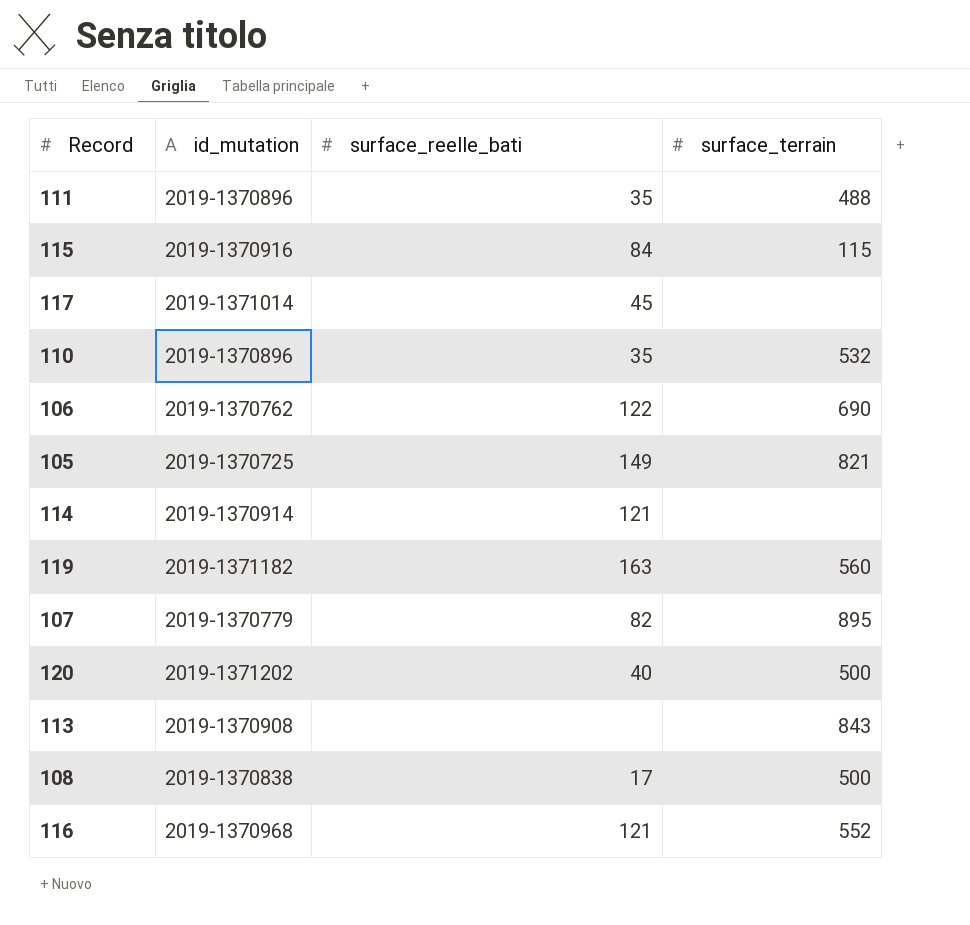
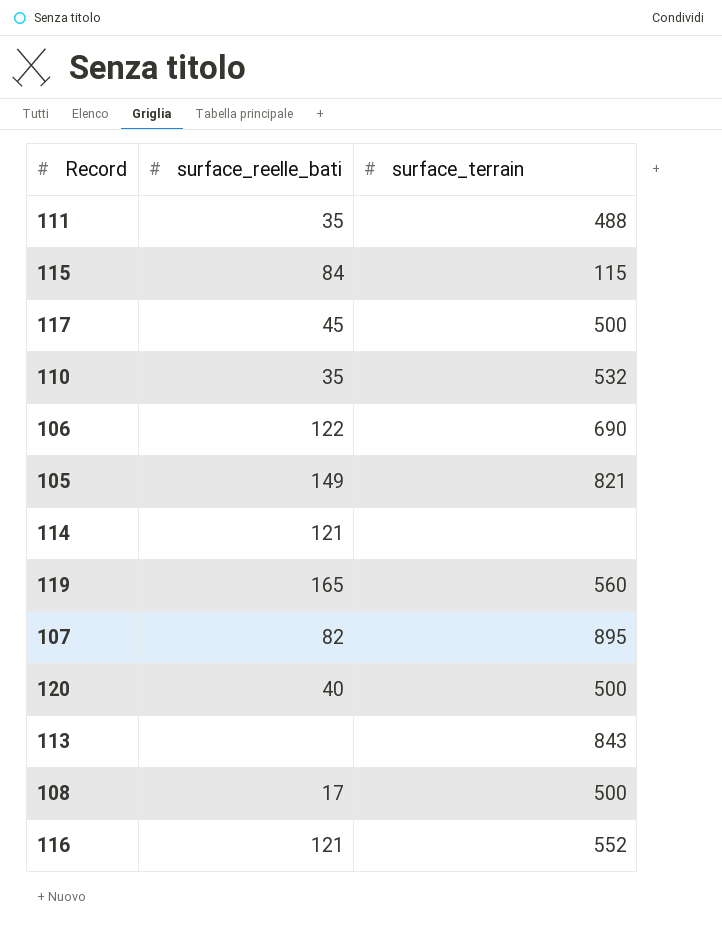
column id_mutation | position: 2 -> none
117 | surface_terrain: none -> 500
119 | surface_reelle_bati: 163 -> 165

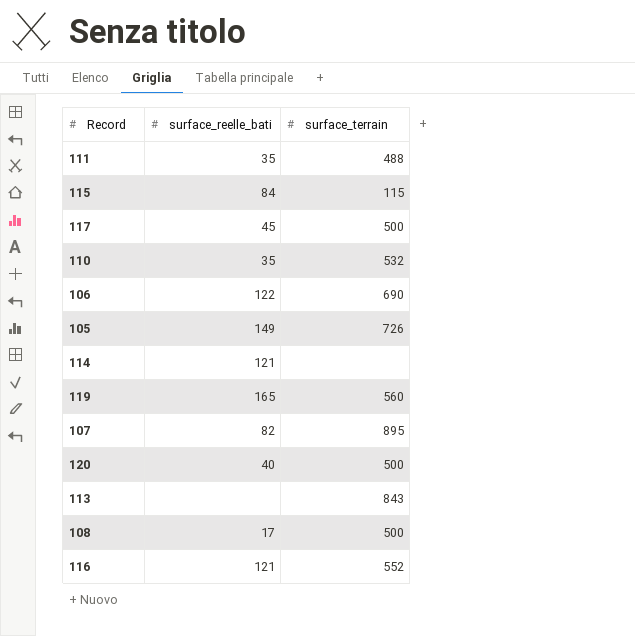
105 | surface_terrain: 821 -> 726

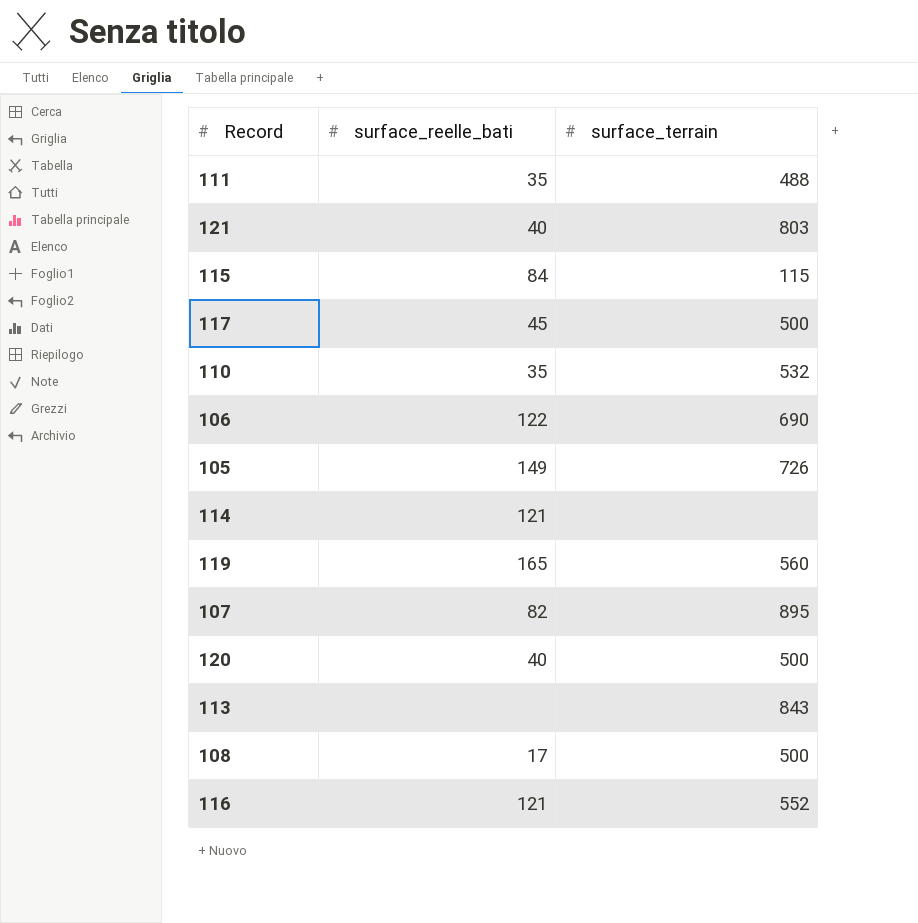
row 121: none -> 40 | 803

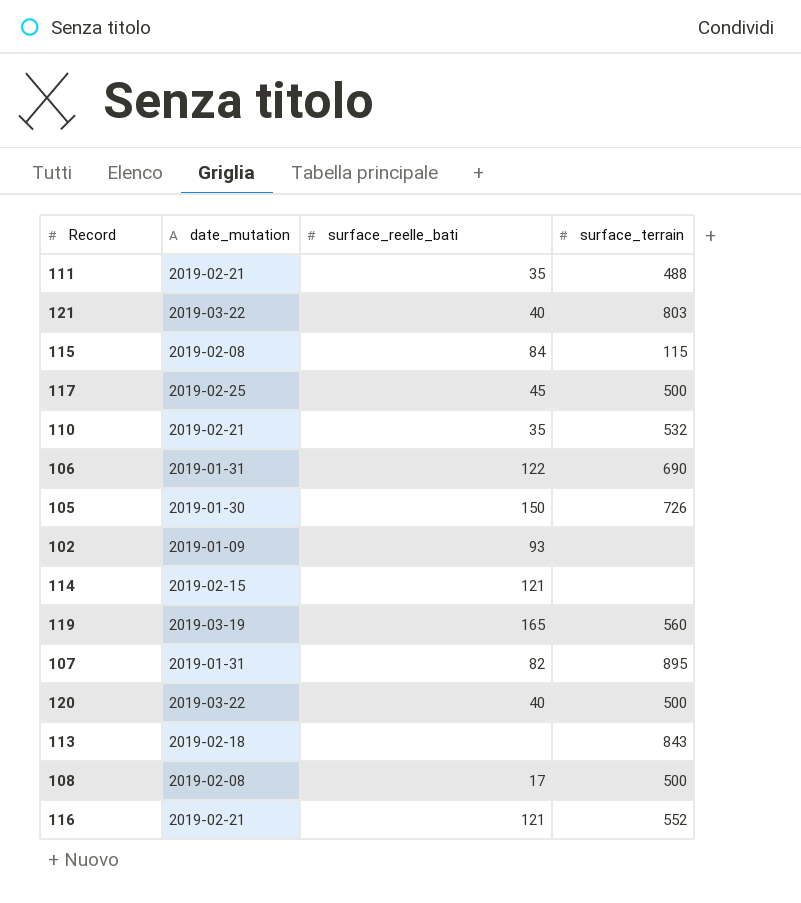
column date_mutation | position: none -> 2
105 | surface_reelle_bati: 149 -> 150
row 102: none -> 2019-01-09 | 93 | none

